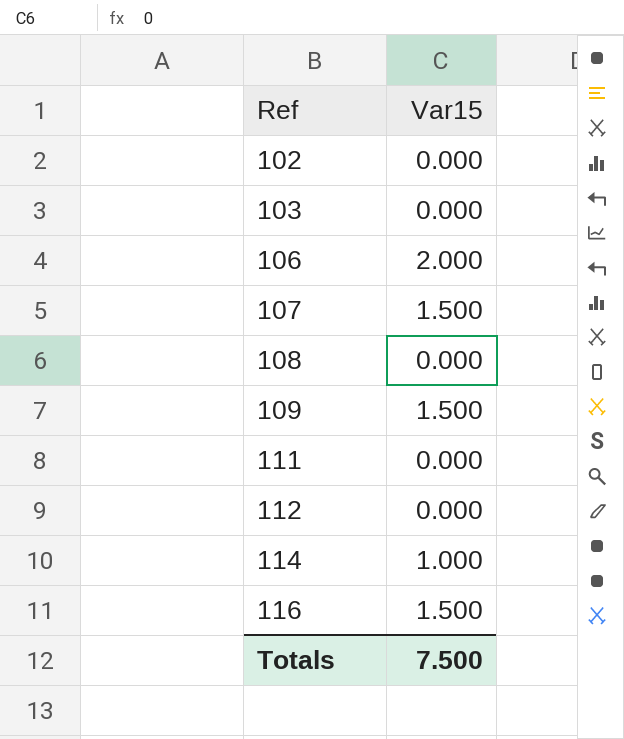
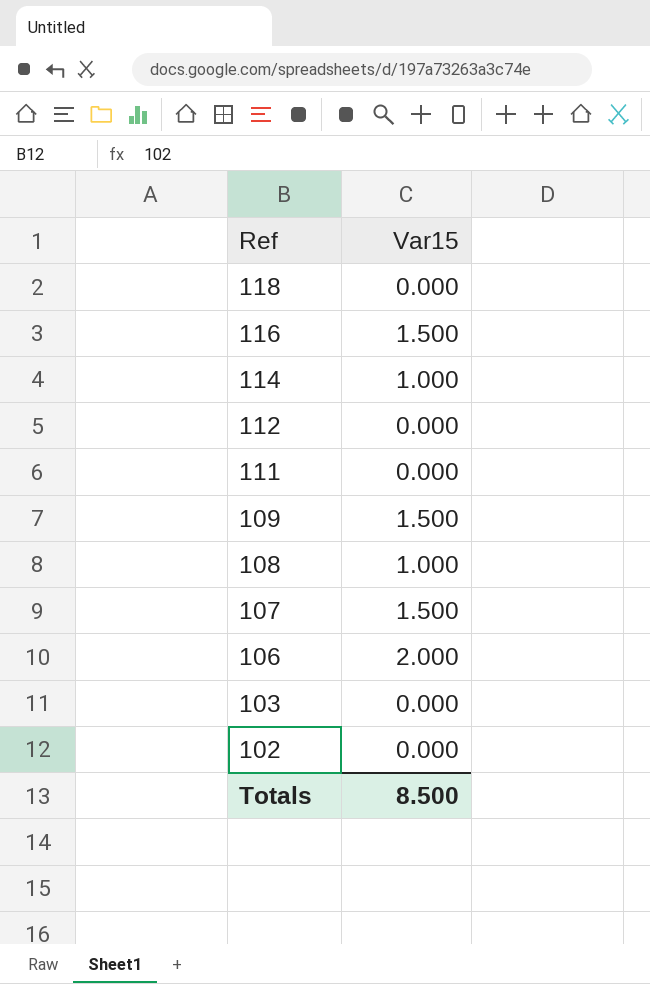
row order: Ref ascending -> Ref descending
row 118: none -> 0.000
108 | Var15: 0.000 -> 1.000
Totals | Var15: 7.500 -> 8.500

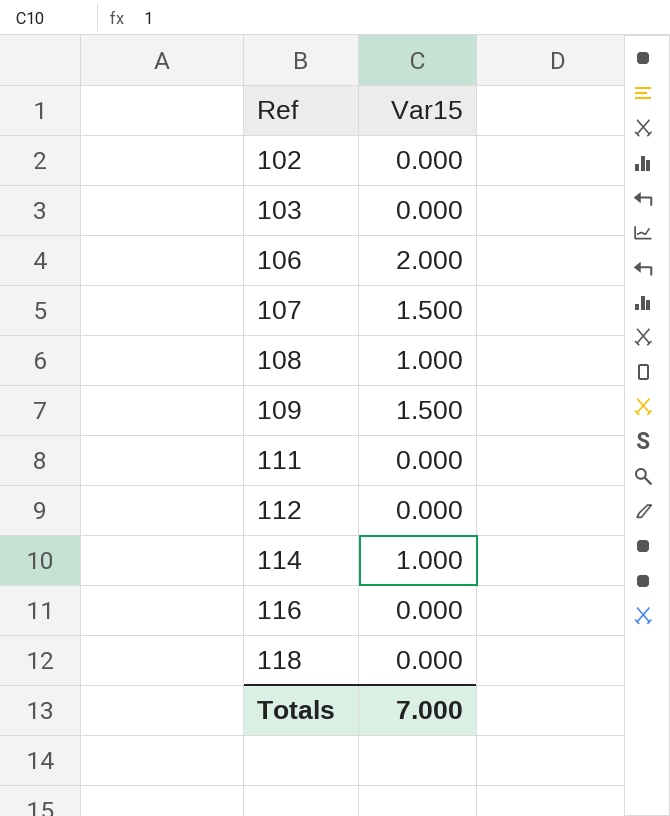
row order: Ref descending -> Ref ascending
116 | Var15: 1.500 -> 0.000
Totals | Var15: 8.500 -> 7.000

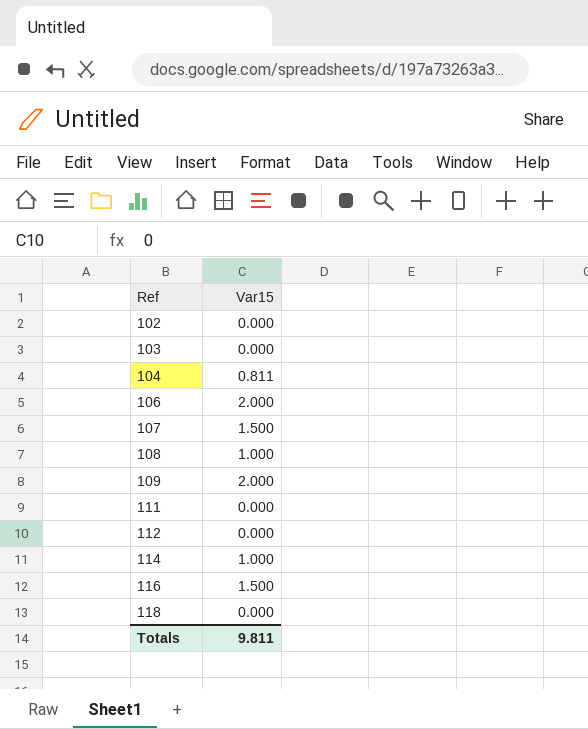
row 104: none -> 0.811
109 | Var15: 1.500 -> 2.000
116 | Var15: 0.000 -> 1.500
Totals | Var15: 7.000 -> 9.811

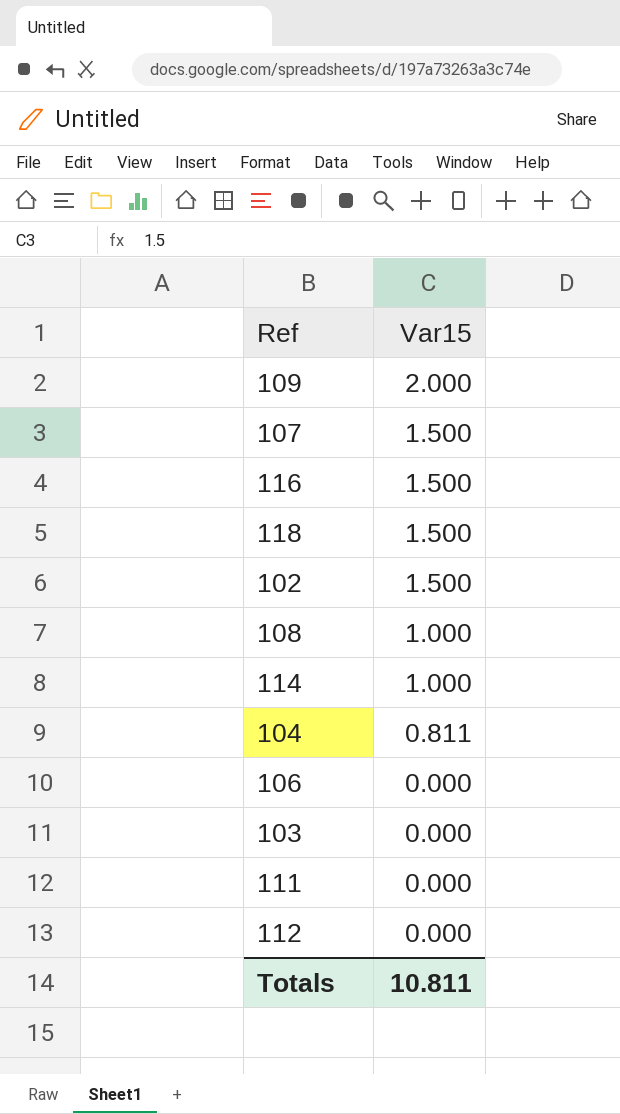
row order: Ref ascending -> Var15 descending
118 | Var15: 0.000 -> 1.500
102 | Var15: 0.000 -> 1.500
106 | Var15: 2.000 -> 0.000
Totals | Var15: 9.811 -> 10.811

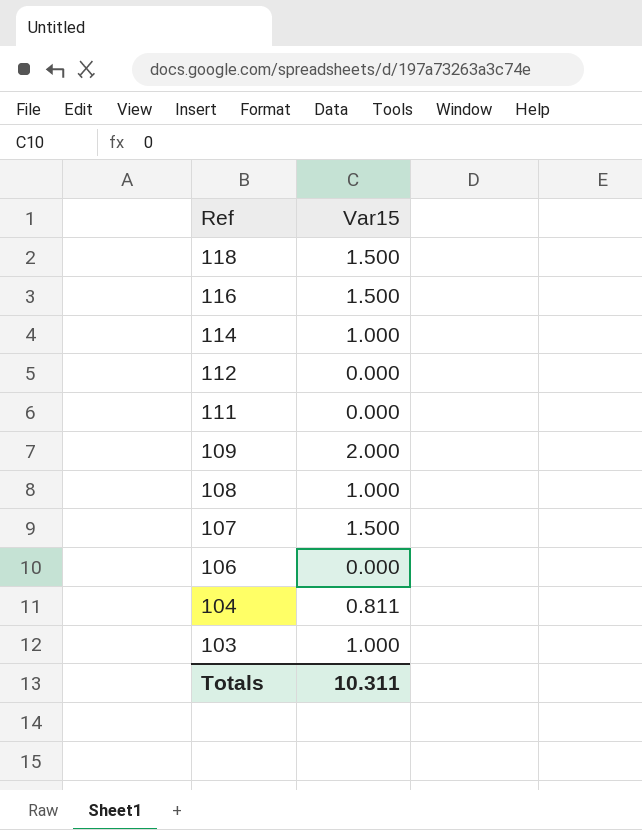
row order: Var15 descending -> Ref descending
row 102: 1.500 -> none
103 | Var15: 0.000 -> 1.000
Totals | Var15: 10.811 -> 10.311

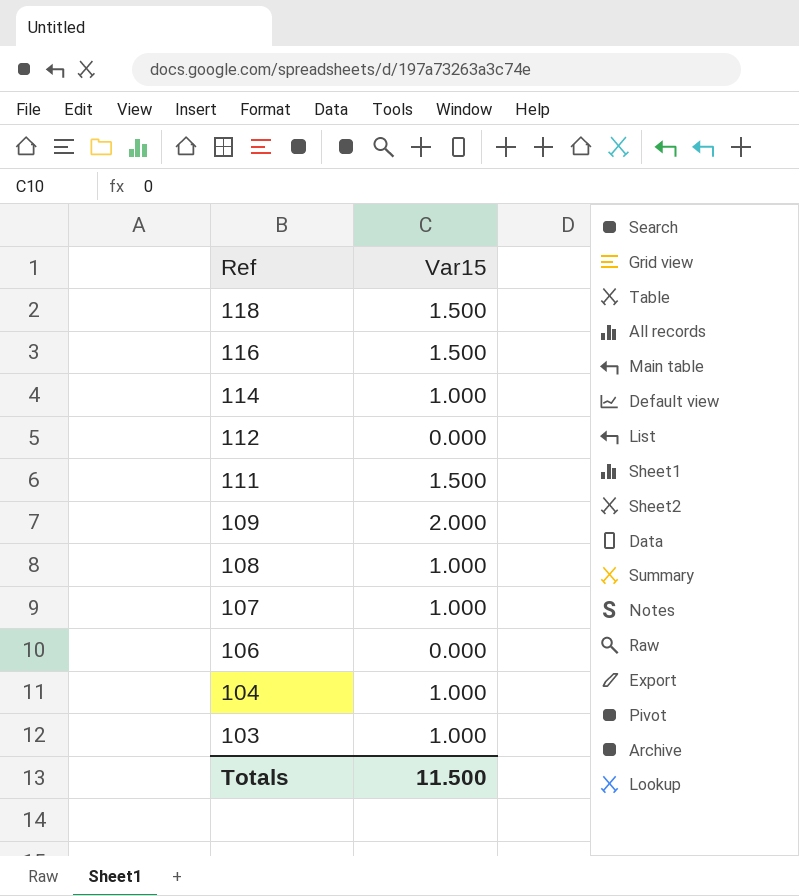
111 | Var15: 0.000 -> 1.500
107 | Var15: 1.500 -> 1.000
104 | Var15: 0.811 -> 1.000
Totals | Var15: 10.311 -> 11.500

